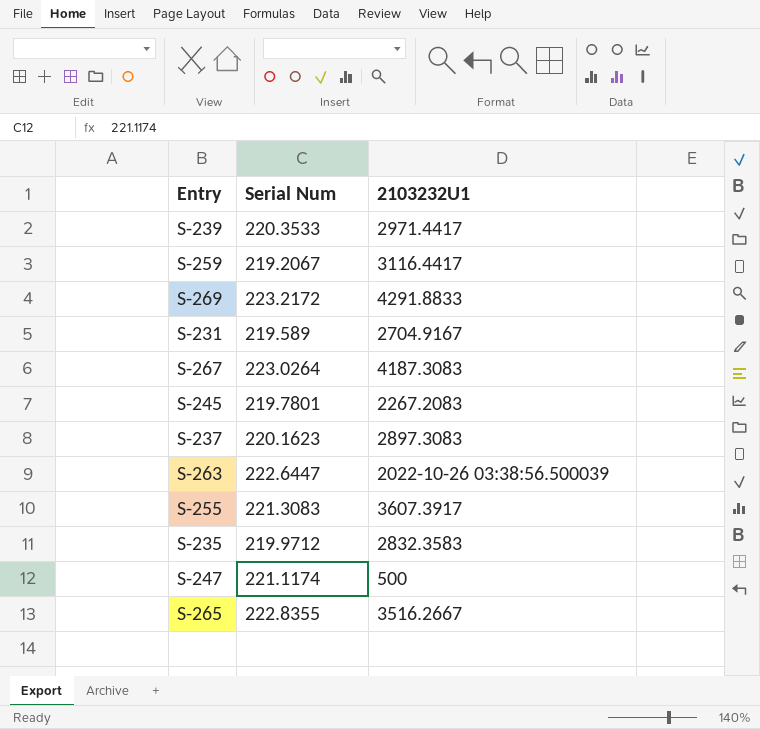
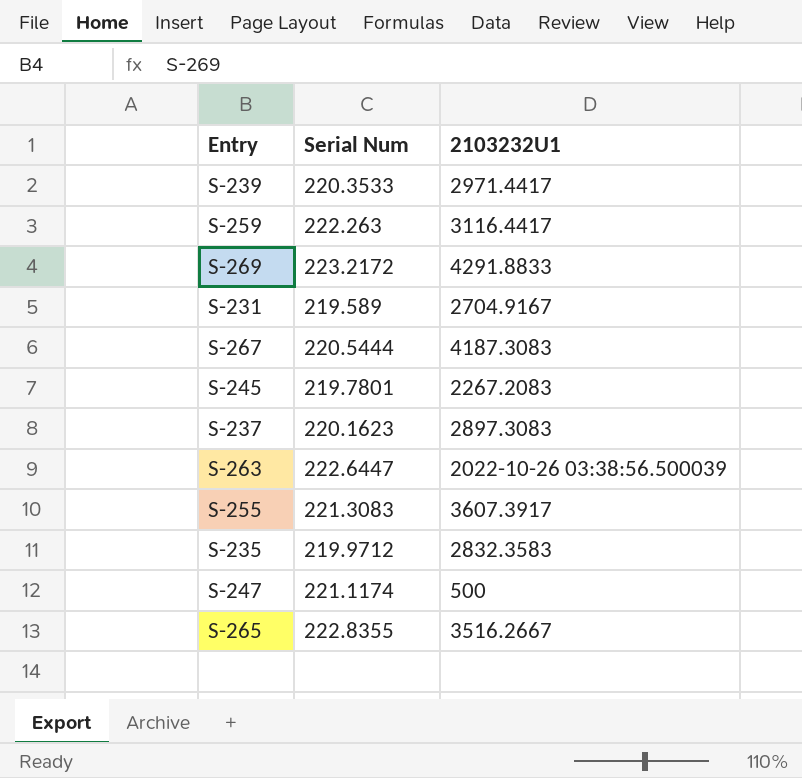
S-259 | Serial Num: 219.2067 -> 222.263
S-267 | Serial Num: 223.0264 -> 220.5444

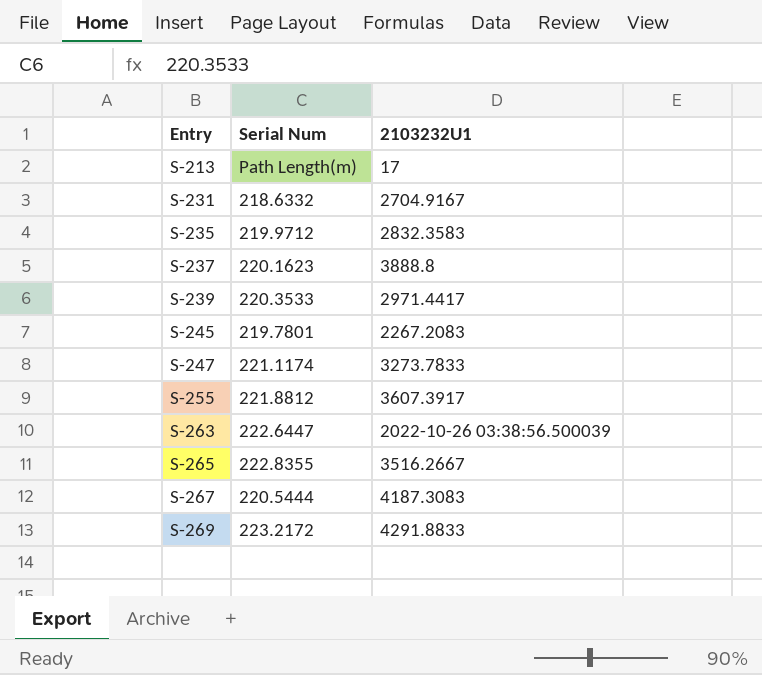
row order: none -> Entry ascending
row S-259: 222.263 | 3116.4417 -> none
row S-213: none -> Path Length(m) | 17
S-231 | Serial Num: 219.589 -> 218.6332
S-237 | 2103232U1: 2897.3083 -> 3888.8
S-247 | 2103232U1: 500 -> 3273.7833
S-255 | Serial Num: 221.3083 -> 221.8812

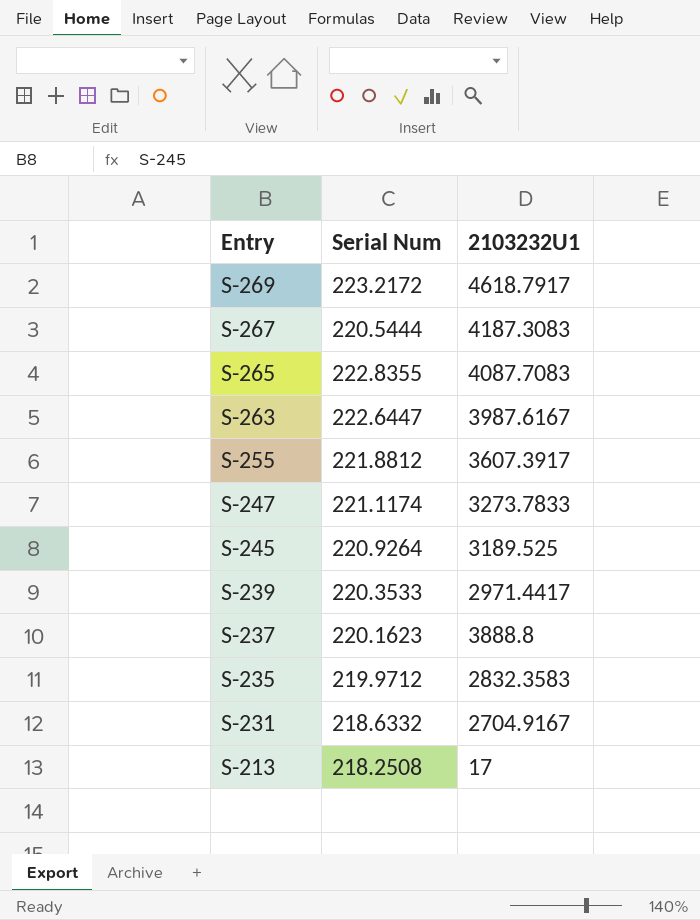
row order: Entry ascending -> Entry descending
S-269 | 2103232U1: 4291.8833 -> 4618.7917
S-265 | 2103232U1: 3516.2667 -> 4087.7083
S-263 | 2103232U1: 2022-10-26 03:38:56.500039 -> 3987.6167
S-245 | Serial Num: 219.7801 -> 220.9264
S-245 | 2103232U1: 2267.2083 -> 3189.525
S-213 | Serial Num: Path Length(m) -> 218.2508

